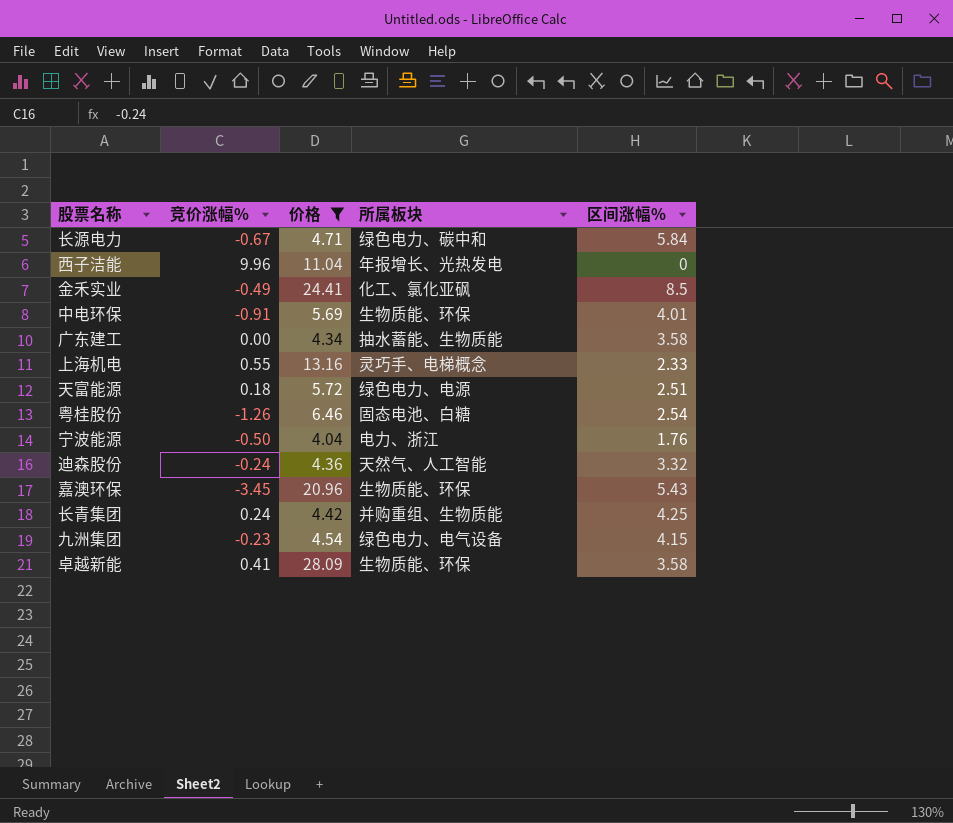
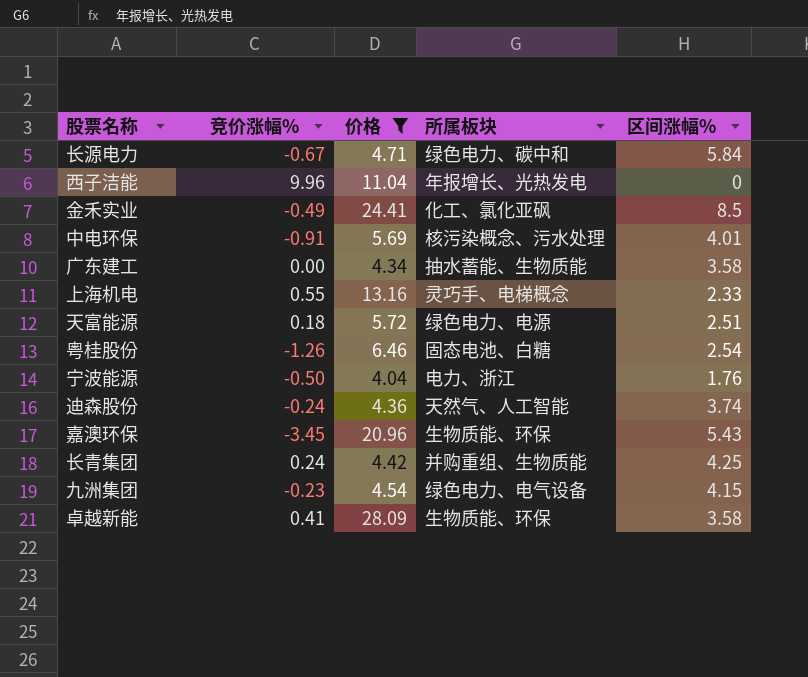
中电环保 | 所属板块: 生物质能、环保 -> 核污染概念、污水处理
迪森股份 | 区间涨幅%: 3.32 -> 3.74

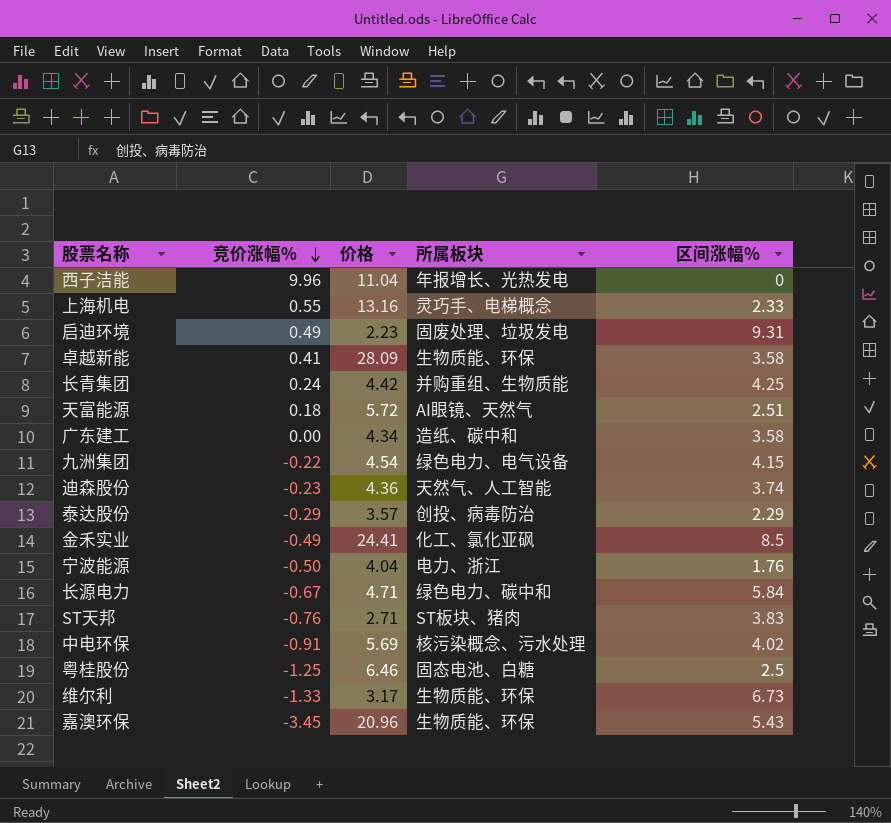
filter: 价格 >= 4.04 -> none
row order: none -> 竞价涨幅% descending
天富能源 | 所属板块: 绿色电力、电源 -> AI眼镜、天然气
广东建工 | 所属板块: 抽水蓄能、生物质能 -> 造纸、碳中和
九洲集团 | 竞价涨幅%: -0.23 -> -0.22
迪森股份 | 竞价涨幅%: -0.24 -> -0.23
中电环保 | 区间涨幅%: 4.01 -> 4.02
粤桂股份 | 竞价涨幅%: -1.26 -> -1.25
粤桂股份 | 区间涨幅%: 2.54 -> 2.5

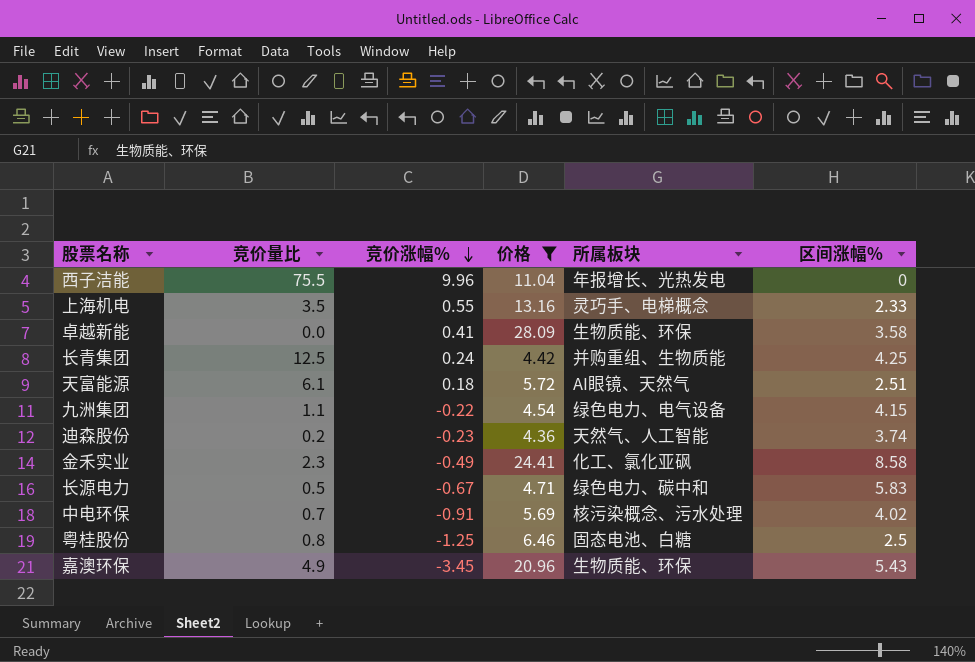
filter: none -> 价格 >= 4.36
column 竞价量比 | position: none -> 2
金禾实业 | 区间涨幅%: 8.5 -> 8.58
长源电力 | 区间涨幅%: 5.84 -> 5.83

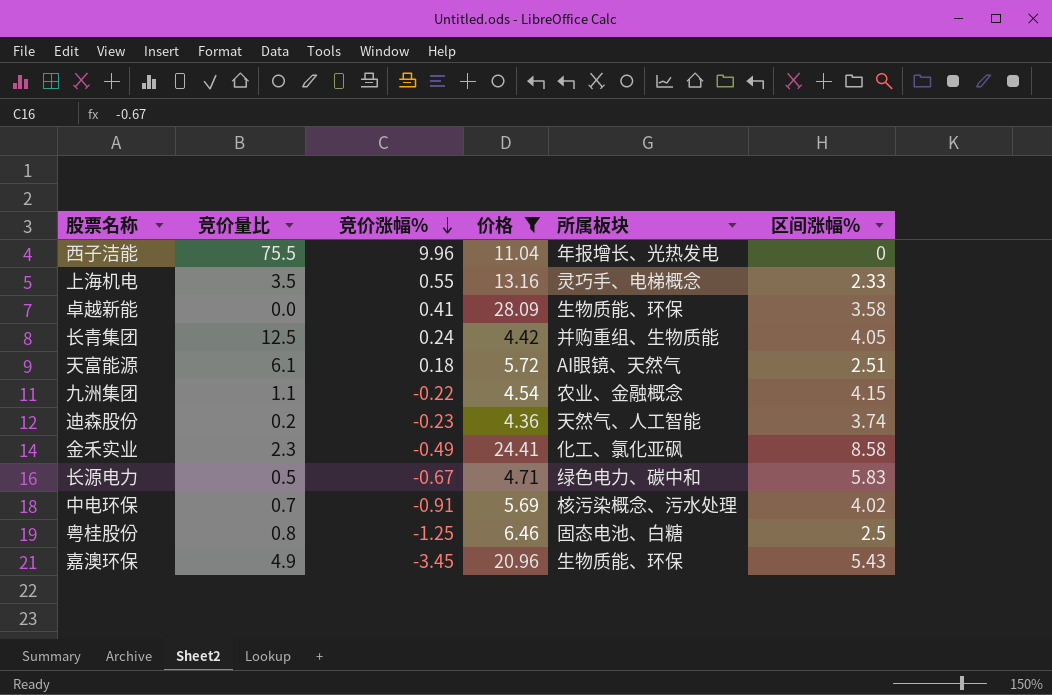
长青集团 | 区间涨幅%: 4.25 -> 4.05
九洲集团 | 所属板块: 绿色电力、电气设备 -> 农业、金融概念

